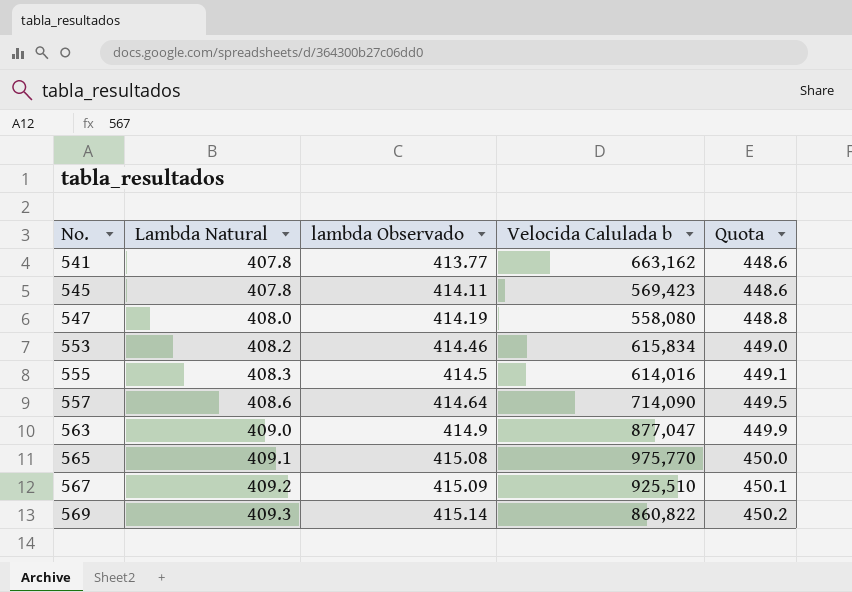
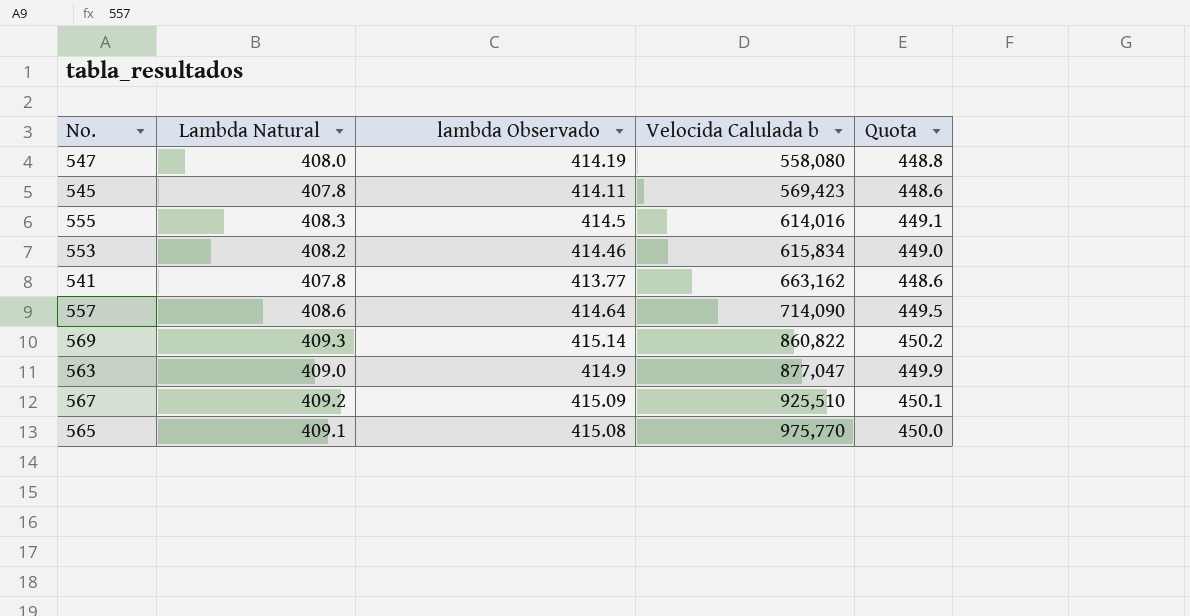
row order: No. ascending -> Velocida Calulada b ascending

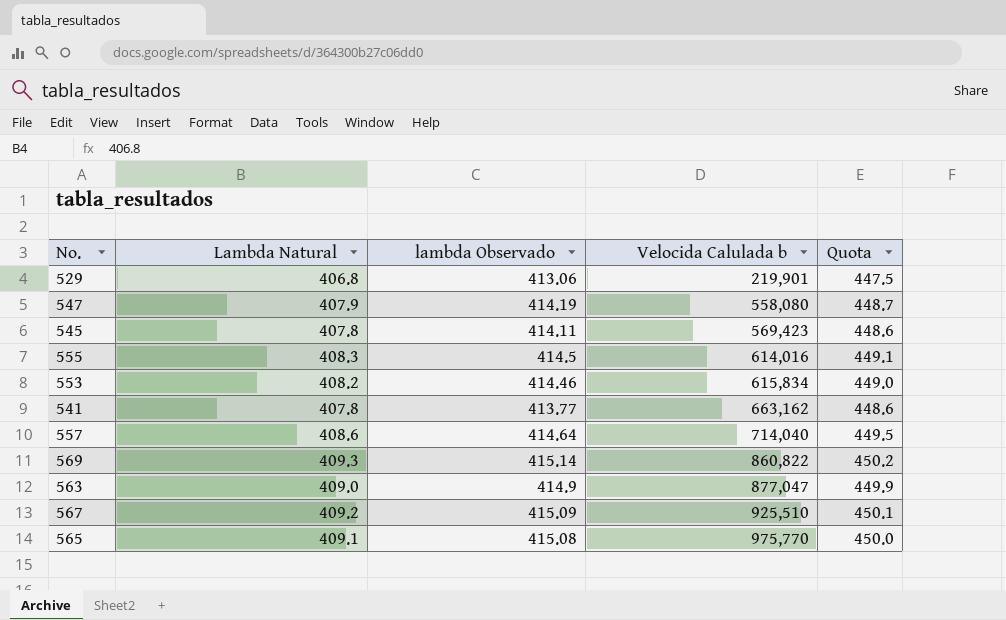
row 529: none -> 406.8 | 413.06 | 219,901 | 447.5
547 | Lambda Natural: 408.0 -> 407.9
547 | Quota: 448.8 -> 448.7
557 | Velocida Calulada b: 714,090 -> 714,040

